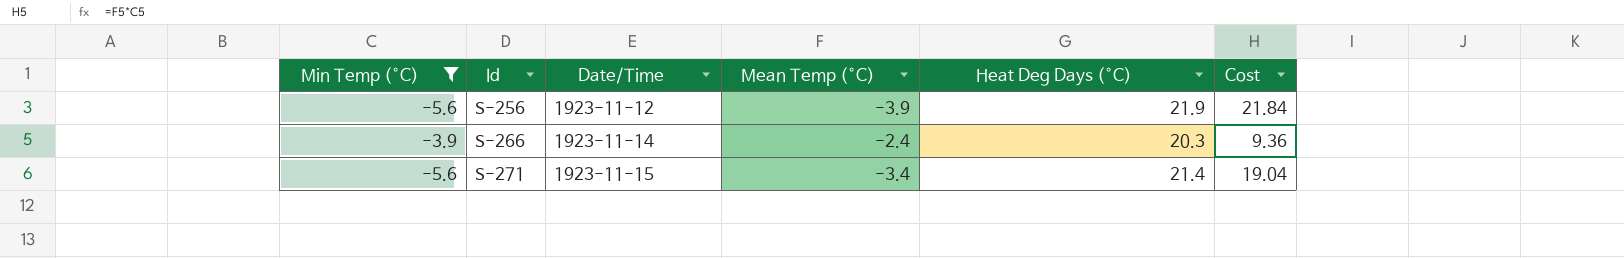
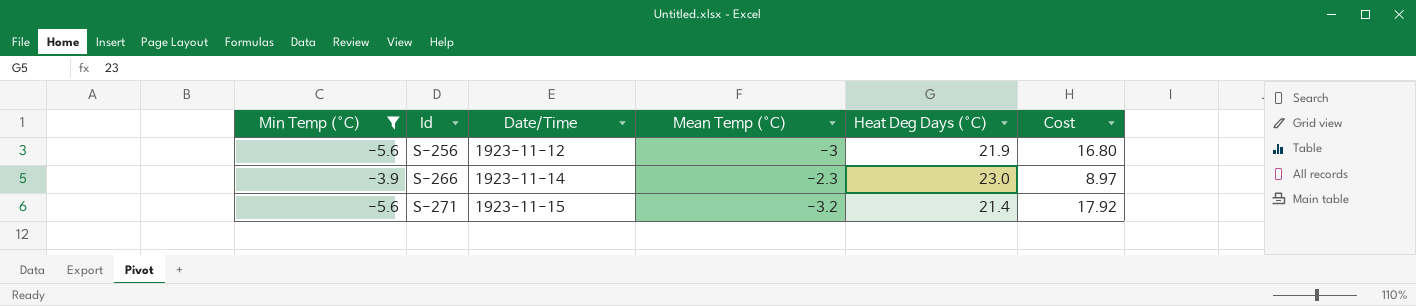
S-256 | Mean Temp (°C): -3.9 -> -3
S-256 | Cost: 21.84 -> 16.80
S-266 | Mean Temp (°C): -2.4 -> -2.3
S-266 | Heat Deg Days (°C): 20.3 -> 23.0
S-266 | Cost: 9.36 -> 8.97
S-271 | Mean Temp (°C): -3.4 -> -3.2
S-271 | Cost: 19.04 -> 17.92

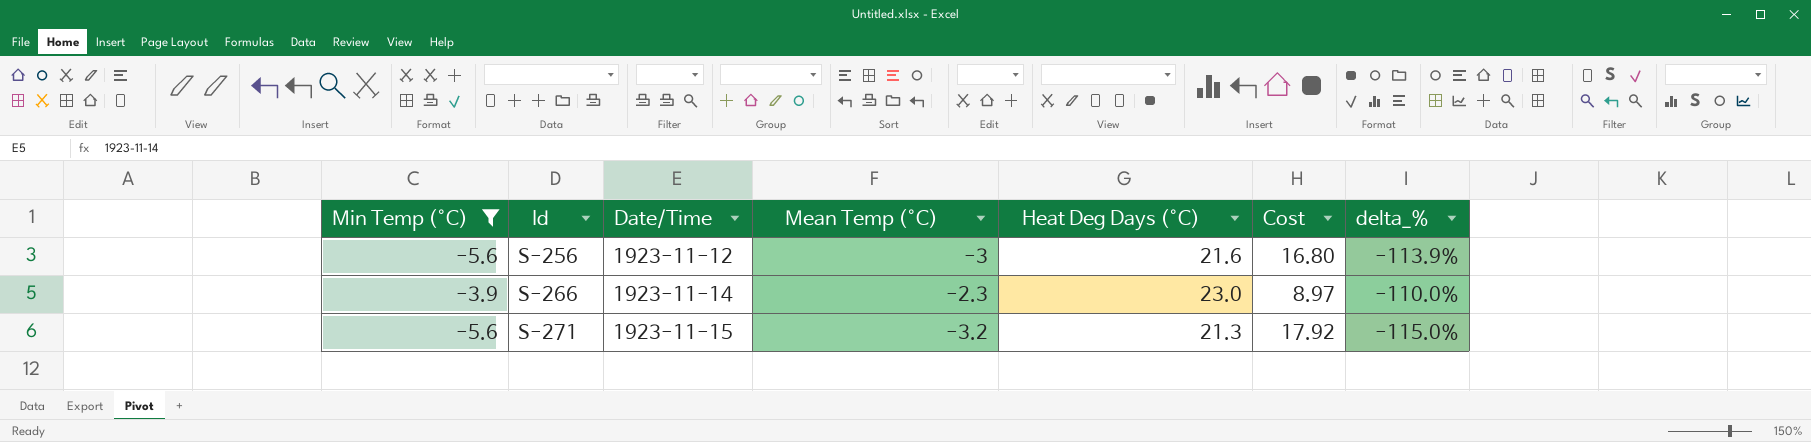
column delta_% | formula: none -> ([Mean Temp (°C)] - [Heat Deg Days (°C)]) / [Heat Deg Days (°C)]
S-256 | Heat Deg Days (°C): 21.9 -> 21.6
S-271 | Heat Deg Days (°C): 21.4 -> 21.3

